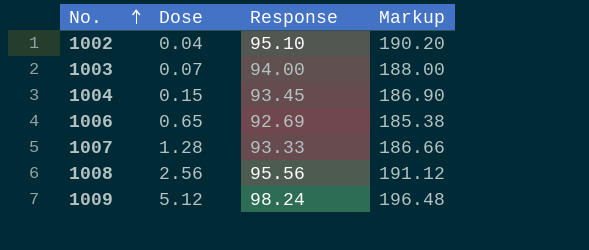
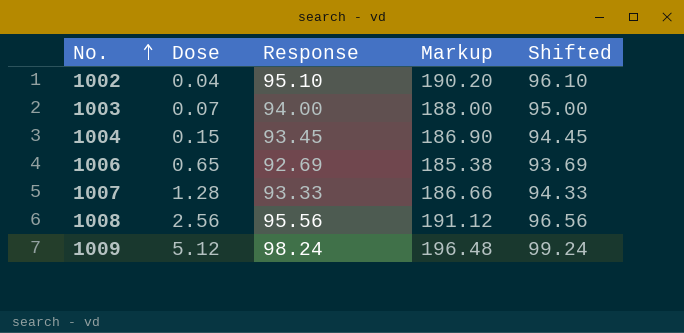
column Shifted | formula: none -> [Response] + 1

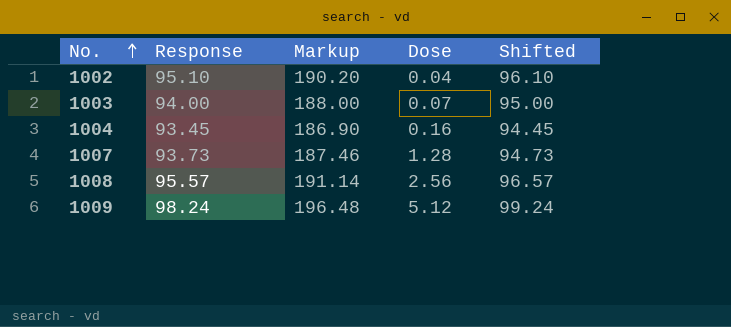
column Dose | position: 2 -> 4
row 1006: 0.65 | 92.69 | 185.38 | 93.69 -> none
1004 | Dose: 0.15 -> 0.16
1007 | Response: 93.33 -> 93.73
1007 | Markup: 186.66 -> 187.46
1007 | Shifted: 94.33 -> 94.73
1008 | Response: 95.56 -> 95.57
1008 | Markup: 191.12 -> 191.14
1008 | Shifted: 96.56 -> 96.57

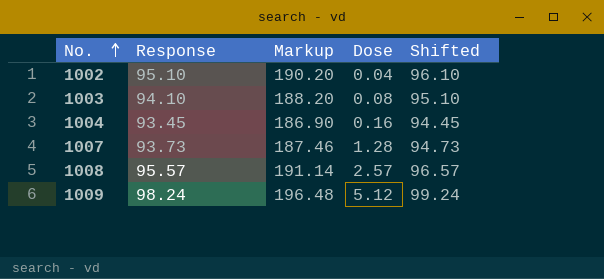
1003 | Response: 94.00 -> 94.10
1003 | Markup: 188.00 -> 188.20
1003 | Dose: 0.07 -> 0.08
1003 | Shifted: 95.00 -> 95.10
1008 | Dose: 2.56 -> 2.57

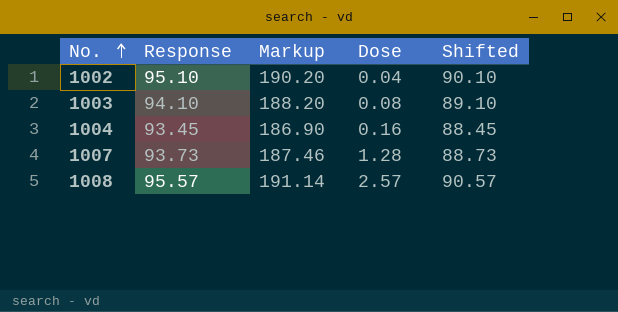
column Shifted | formula: [Response] + 1 -> [Response] - 5
row 1009: 98.24 | 196.48 | 5.12 | 99.24 -> none

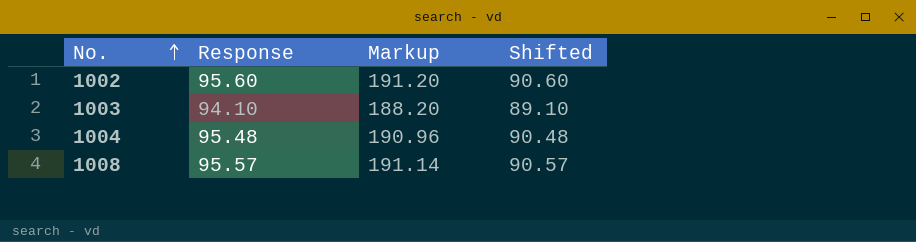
column Dose | position: 4 -> none
row 1007: 93.73 | 187.46 | 1.28 | 88.73 -> none
1002 | Response: 95.10 -> 95.60
1002 | Markup: 190.20 -> 191.20
1002 | Shifted: 90.10 -> 90.60
1004 | Response: 93.45 -> 95.48
1004 | Markup: 186.90 -> 190.96
1004 | Shifted: 88.45 -> 90.48

